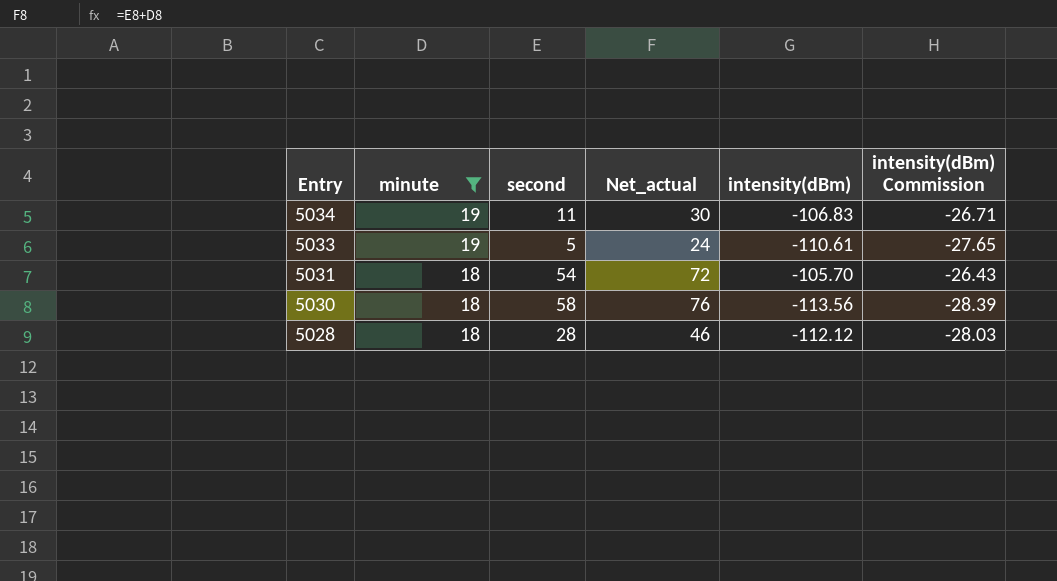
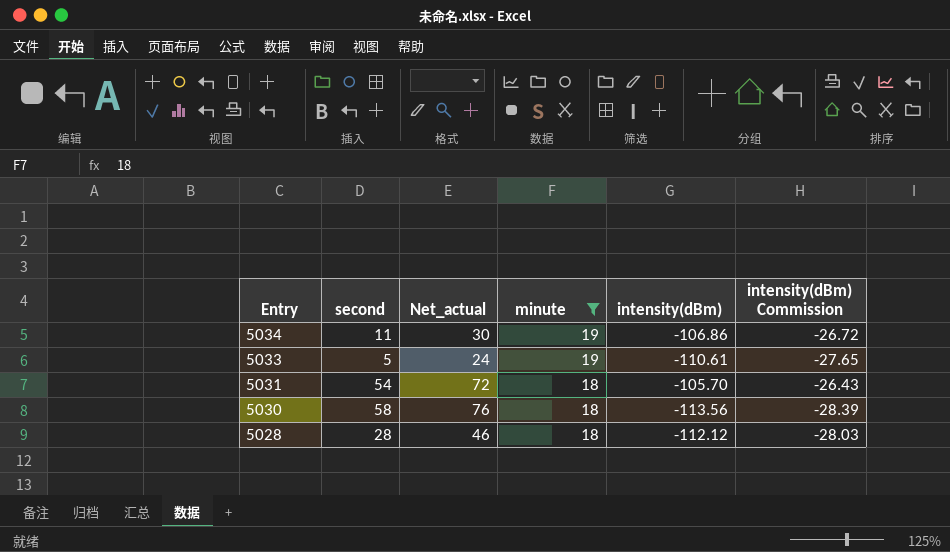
column minute | position: 2 -> 4
5034 | intensity(dBm): -106.83 -> -106.86
5034 | intensity(dBm) Commission: -26.71 -> -26.72

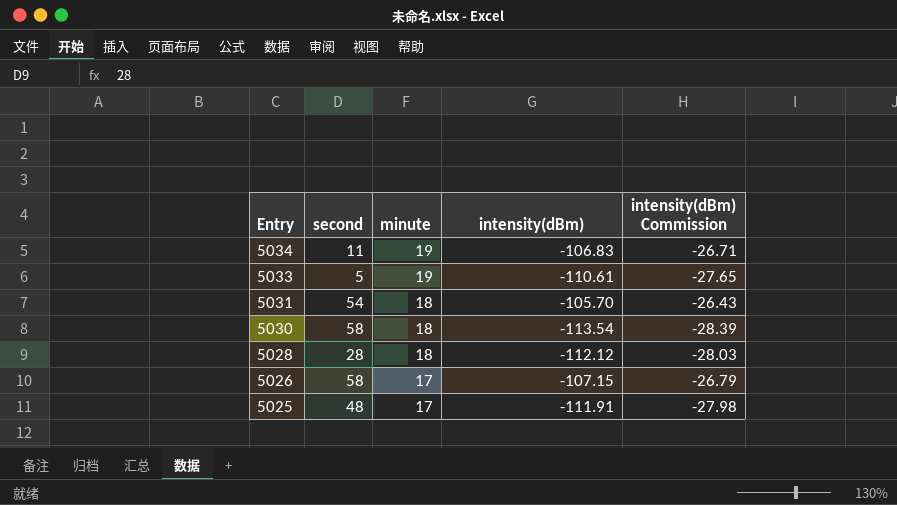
filter: minute != 17 -> none
column Net_actual | formula: [second] + [minute] -> none
5034 | intensity(dBm): -106.86 -> -106.83
5034 | intensity(dBm) Commission: -26.72 -> -26.71
5030 | intensity(dBm): -113.56 -> -113.54

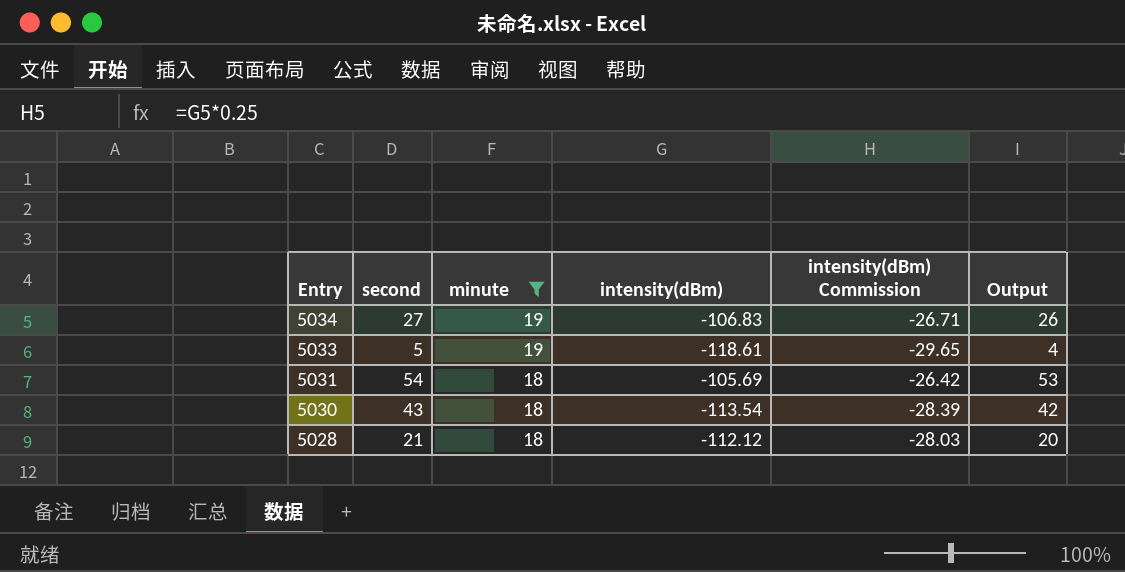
filter: none -> minute != 17
column Output | formula: none -> [second] - 1
5034 | second: 11 -> 27
5033 | intensity(dBm): -110.61 -> -118.61
5033 | intensity(dBm) Commission: -27.65 -> -29.65
5031 | intensity(dBm): -105.70 -> -105.69
5031 | intensity(dBm) Commission: -26.43 -> -26.42
5030 | second: 58 -> 43
5028 | second: 28 -> 21

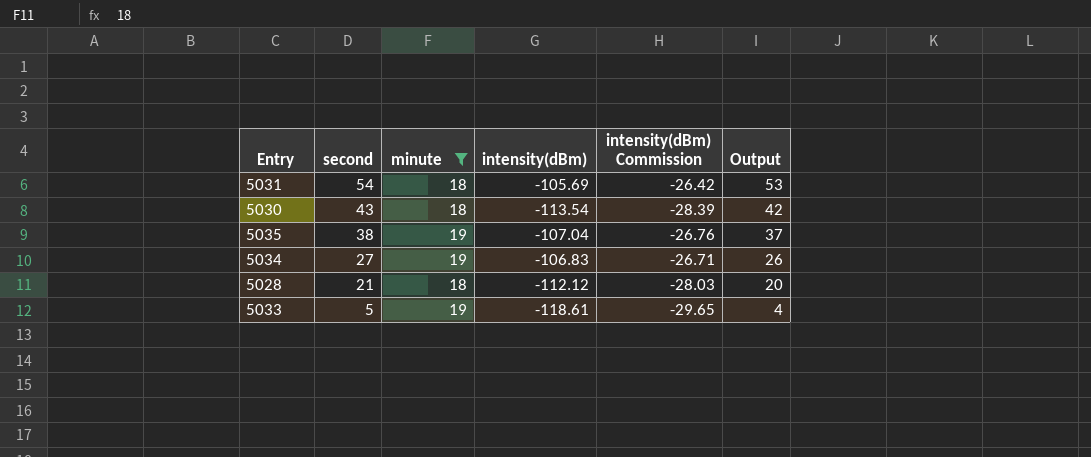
row order: Entry descending -> second descending
row 5035: none -> 38 | 19 | -107.04 | -26.76 | 37

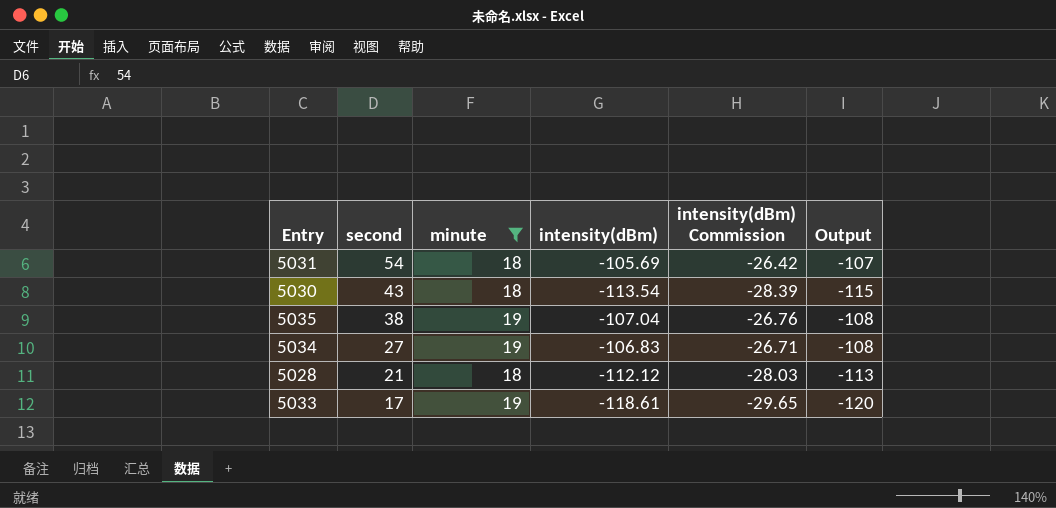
column Output | formula: [second] - 1 -> [intensity(dBm)] - 1
5033 | second: 5 -> 17

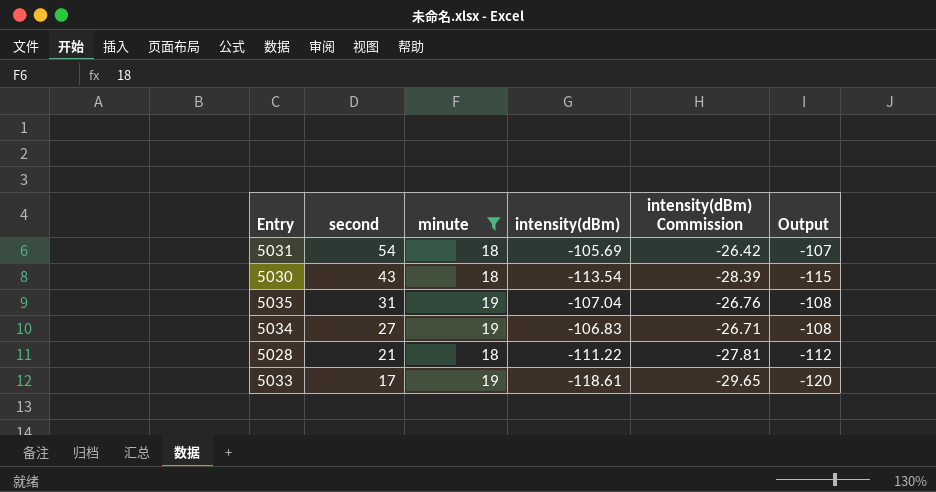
5035 | second: 38 -> 31
5028 | intensity(dBm): -112.12 -> -111.22
5028 | intensity(dBm) Commission: -28.03 -> -27.81
5028 | Output: -113 -> -112

